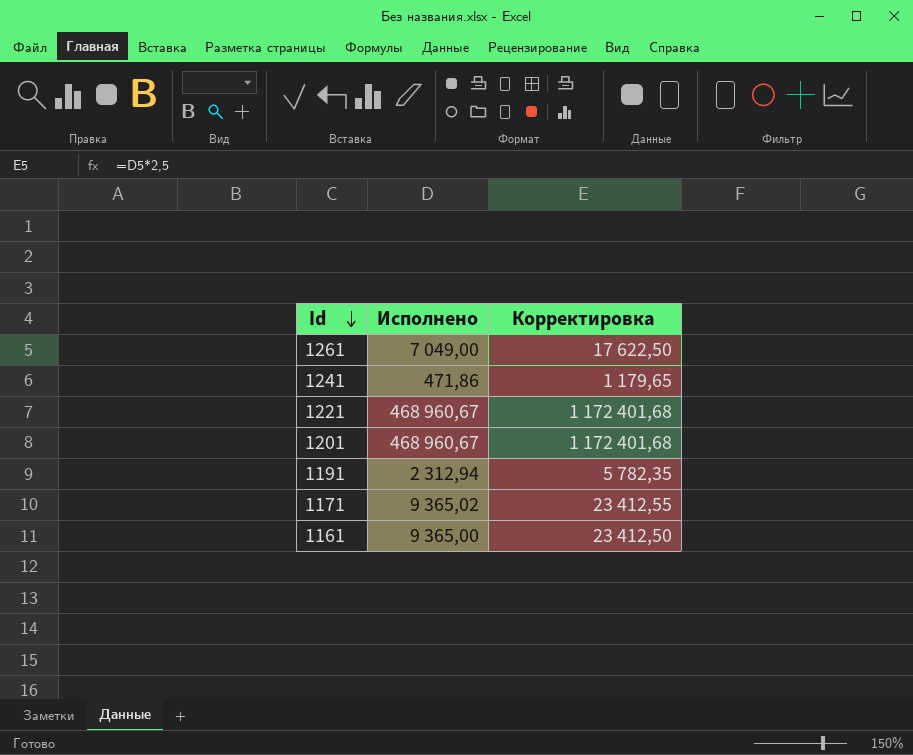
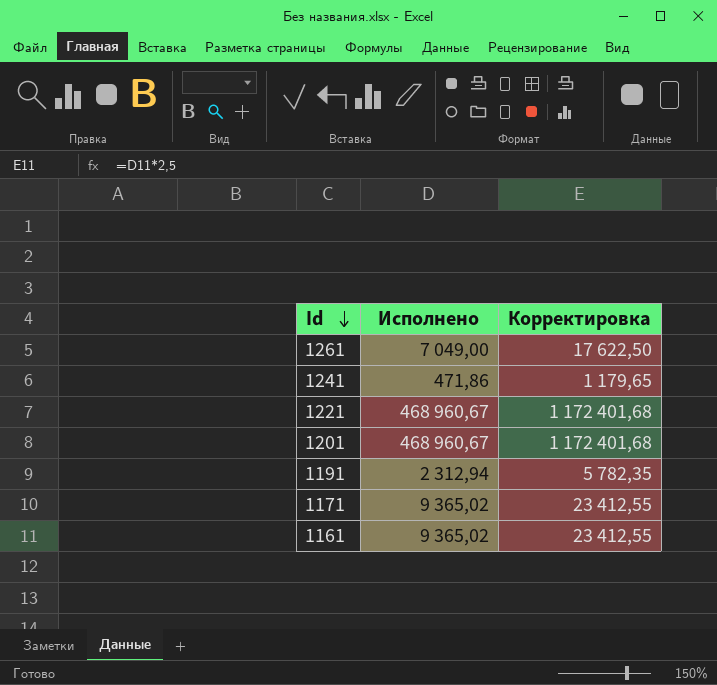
1161 | Исполнено: 9 365,00 -> 9 365,02
1161 | Корректировка: 23 412,50 -> 23 412,55

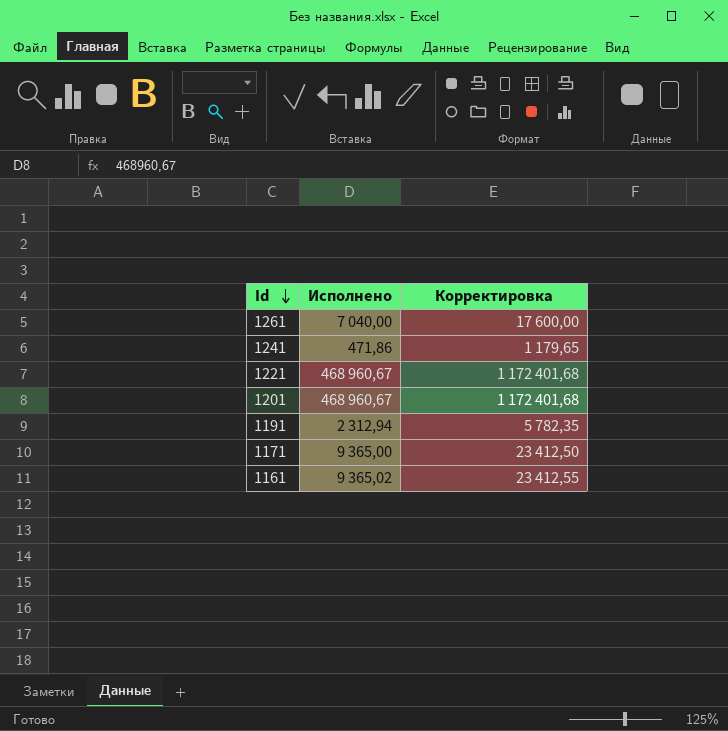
1261 | Исполнено: 7 049,00 -> 7 040,00
1261 | Корректировка: 17 622,50 -> 17 600,00
1171 | Исполнено: 9 365,02 -> 9 365,00
1171 | Корректировка: 23 412,55 -> 23 412,50

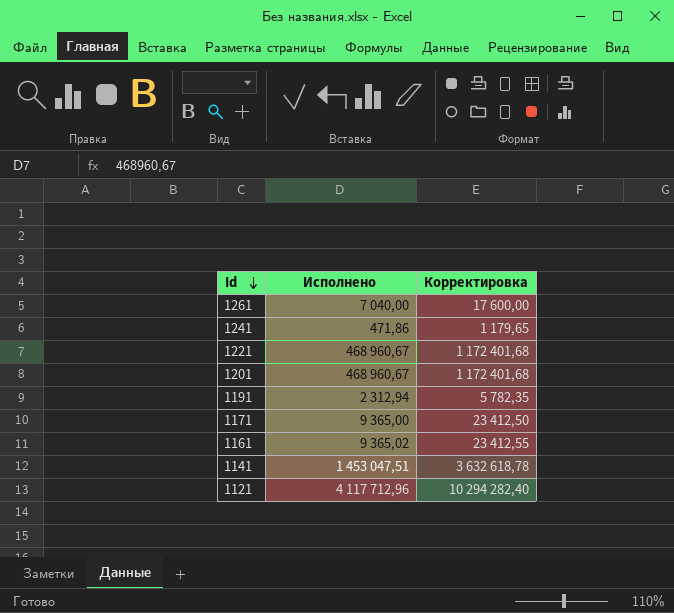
row 1141: none -> 1 453 047,51 | 3 632 618,78
row 1121: none -> 4 117 712,96 | 10 294 282,40

